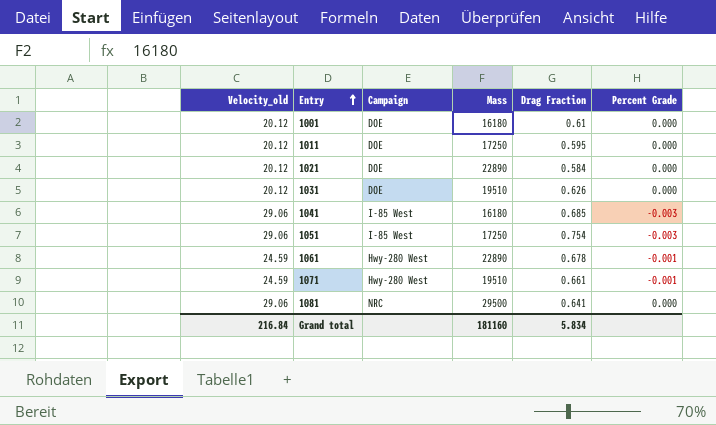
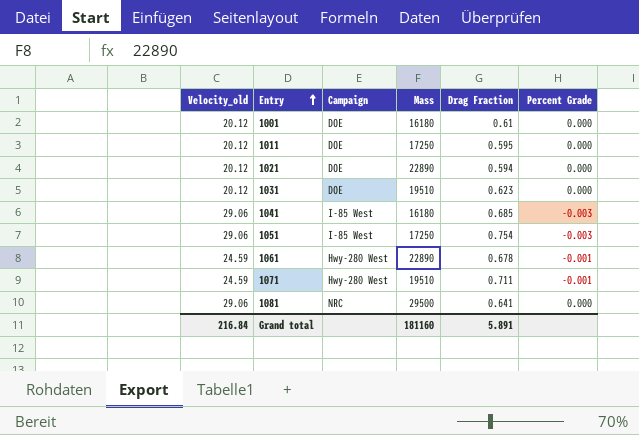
1021 | Drag Fraction: 0.584 -> 0.594
1031 | Drag Fraction: 0.626 -> 0.623
1071 | Drag Fraction: 0.661 -> 0.711
Grand total | Drag Fraction: 5.834 -> 5.891

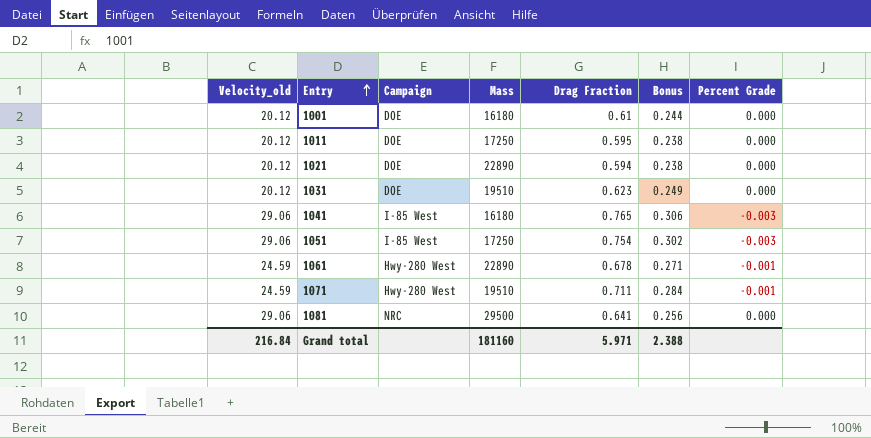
column Bonus | formula: none -> [Drag Fraction] * 0.4
1041 | Drag Fraction: 0.685 -> 0.765
Grand total | Drag Fraction: 5.891 -> 5.971

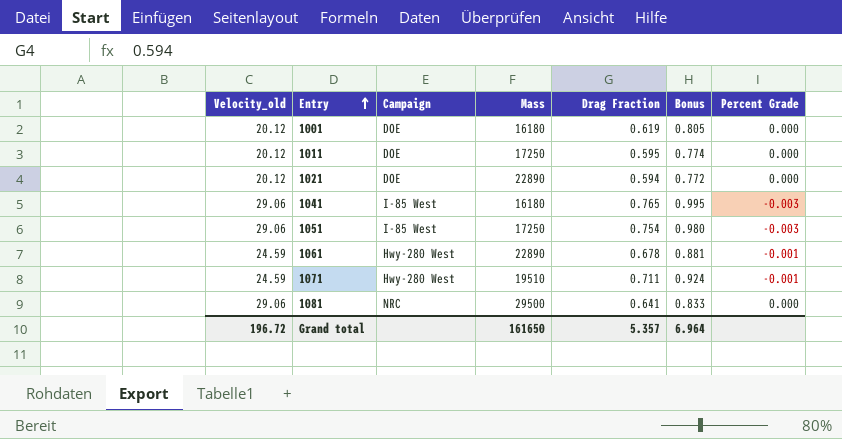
column Bonus | formula: [Drag Fraction] * 0.4 -> [Drag Fraction] * 1.3
row 1031: 20.12 | DOE | 19510 | 0.623 | 0.249 | 0.000 -> none
1001 | Drag Fraction: 0.61 -> 0.619
Grand total | Velocity_old: 216.84 -> 196.72
Grand total | Mass: 181160 -> 161650
Grand total | Drag Fraction: 5.971 -> 5.357
Grand total | Bonus: 2.388 -> 6.964

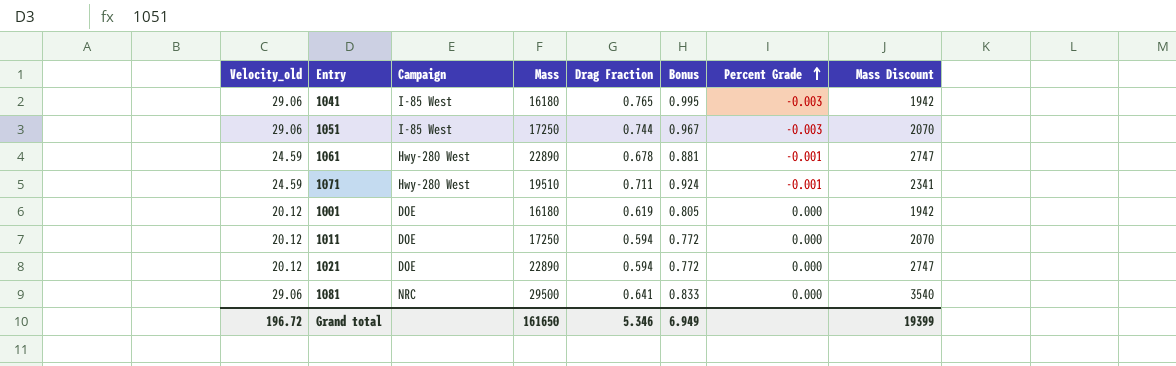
row order: Entry ascending -> Percent Grade ascending
column Mass Discount | formula: none -> [Mass] * 0.12
1051 | Drag Fraction: 0.754 -> 0.744
1051 | Bonus: 0.980 -> 0.967
1011 | Drag Fraction: 0.595 -> 0.594
1011 | Bonus: 0.774 -> 0.772
Grand total | Drag Fraction: 5.357 -> 5.346
Grand total | Bonus: 6.964 -> 6.949

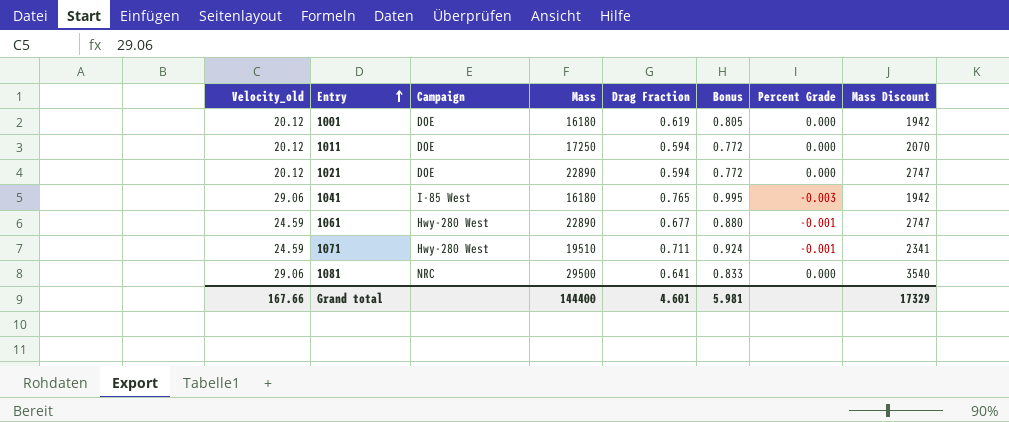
row order: Percent Grade ascending -> Entry ascending
row 1051: 29.06 | I-85 West | 17250 | 0.744 | 0.967 | -0.003 | 2070 -> none
1061 | Drag Fraction: 0.678 -> 0.677
1061 | Bonus: 0.881 -> 0.880
Grand total | Velocity_old: 196.72 -> 167.66
Grand total | Mass: 161650 -> 144400
Grand total | Drag Fraction: 5.346 -> 4.601
Grand total | Bonus: 6.949 -> 5.981
Grand total | Mass Discount: 19399 -> 17329

